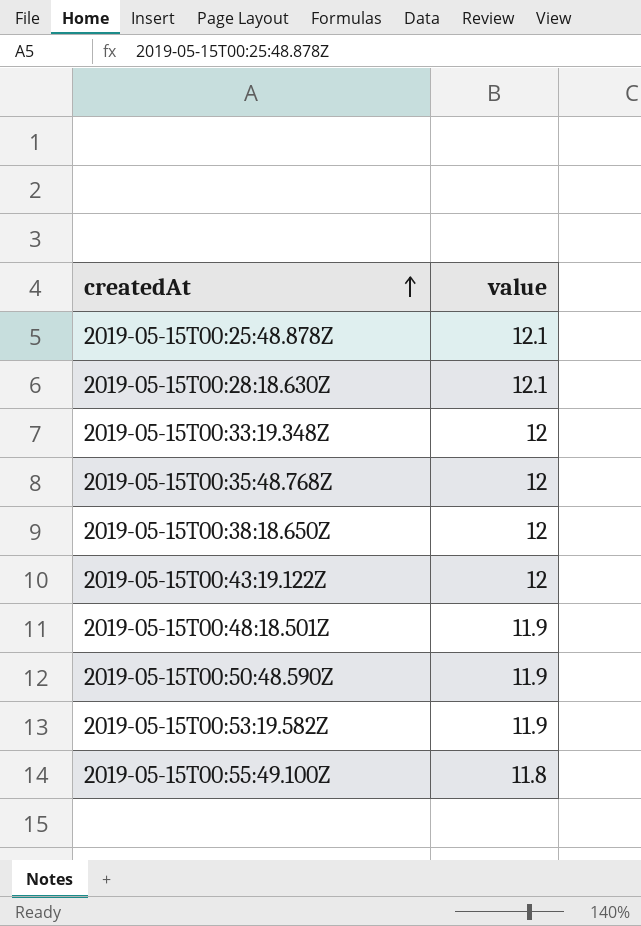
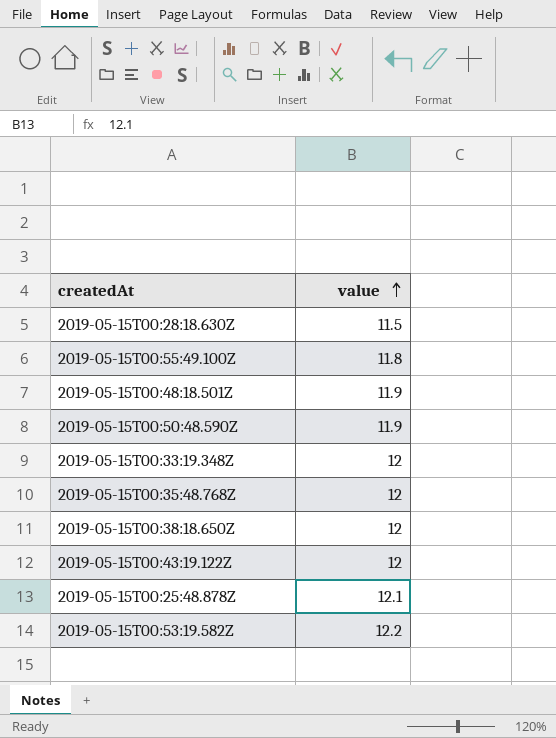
row order: createdAt ascending -> value ascending
2019-05-15T00:28:18.630Z | value: 12.1 -> 11.5
2019-05-15T00:53:19.582Z | value: 11.9 -> 12.2

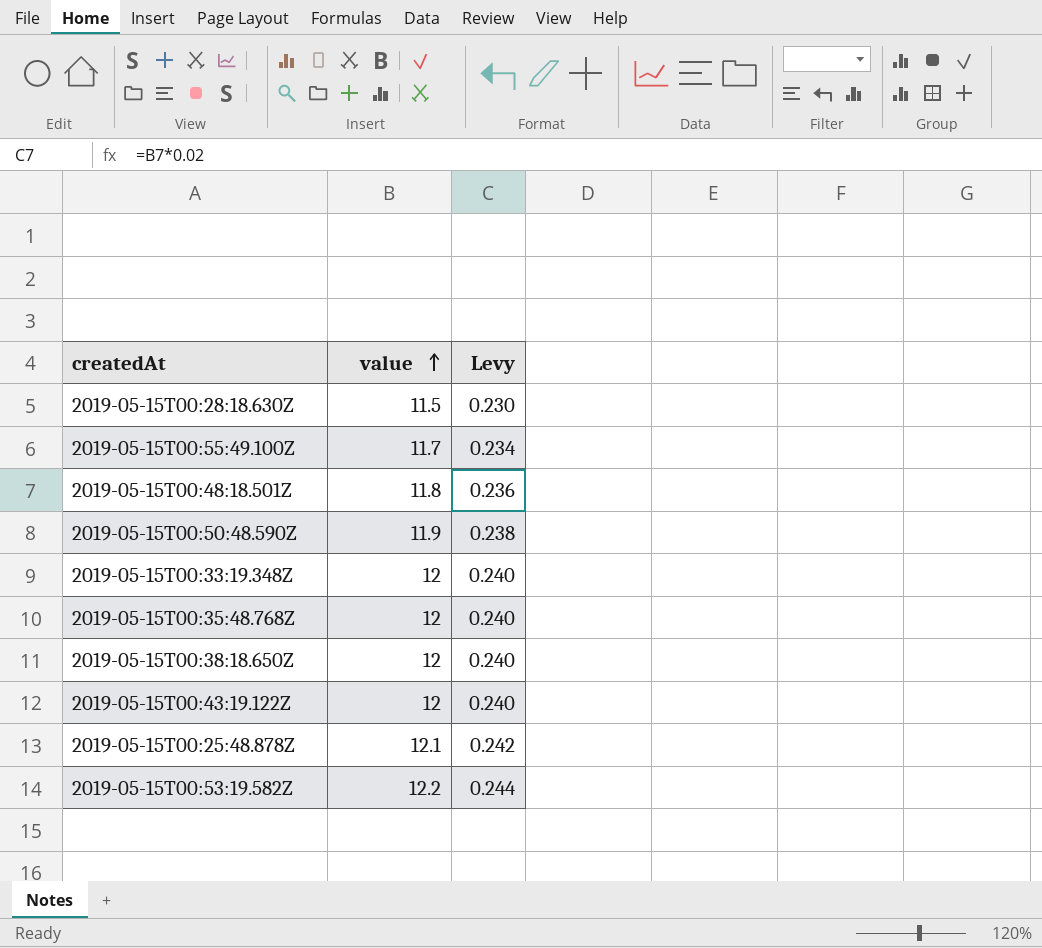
column Levy | formula: none -> [value] * 0.02
2019-05-15T00:55:49.100Z | value: 11.8 -> 11.7
2019-05-15T00:48:18.501Z | value: 11.9 -> 11.8

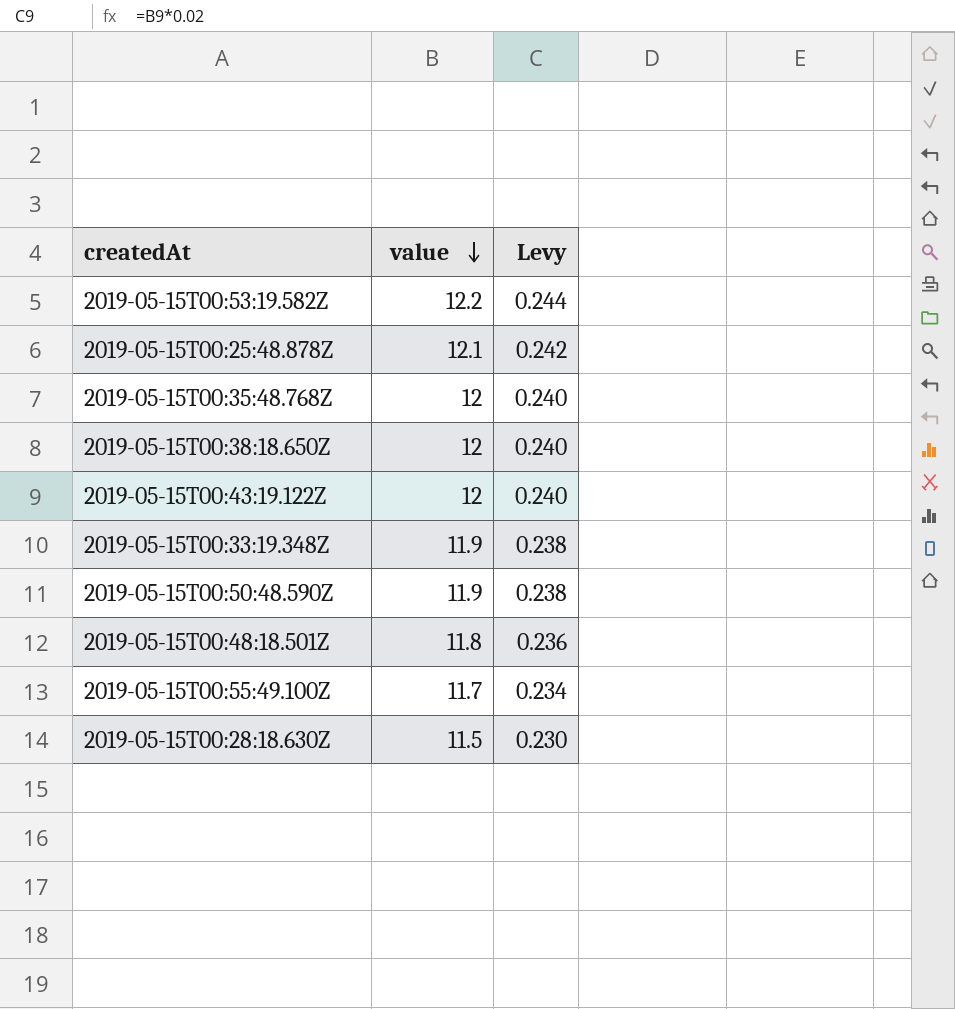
row order: value ascending -> value descending
2019-05-15T00:33:19.348Z | value: 12 -> 11.9
2019-05-15T00:33:19.348Z | Levy: 0.240 -> 0.238

